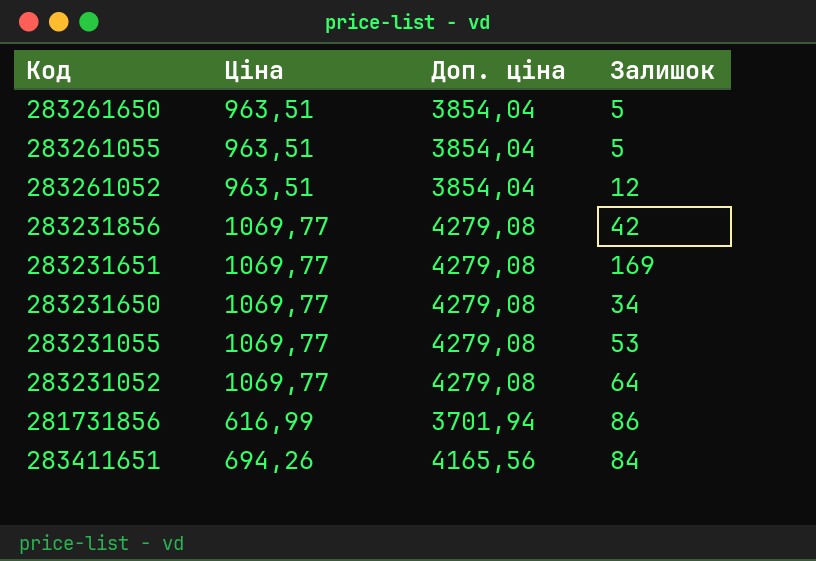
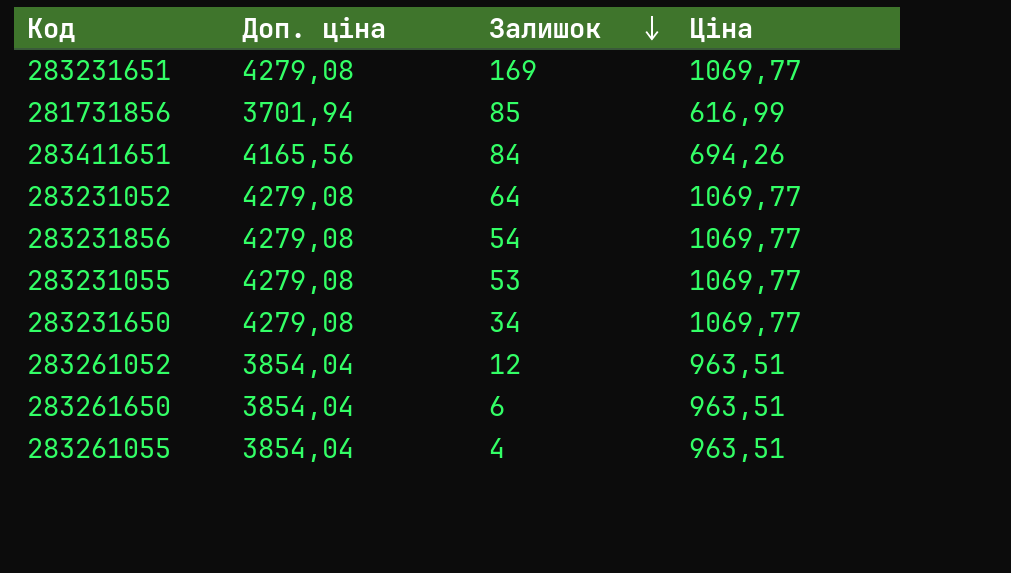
row order: none -> Залишок descending
column Ціна | position: 2 -> 4
281731856 | Залишок: 86 -> 85
283231856 | Залишок: 42 -> 54
283261650 | Залишок: 5 -> 6
283261055 | Залишок: 5 -> 4

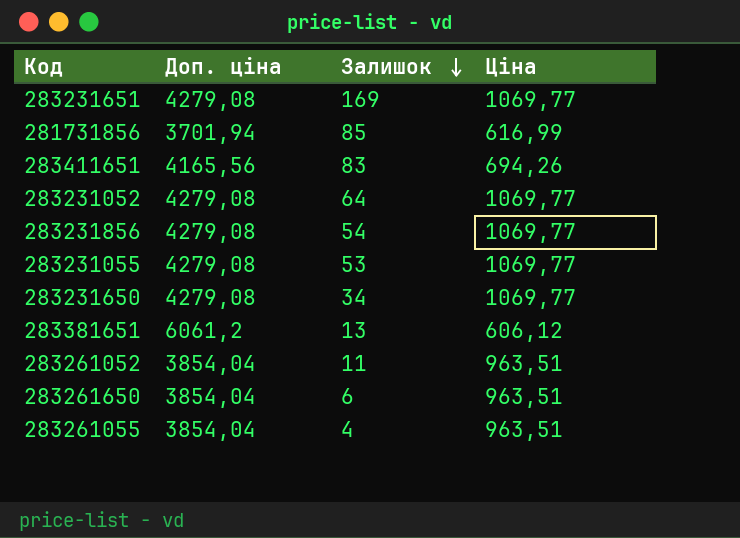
283411651 | Залишок: 84 -> 83
row 283381651: none -> 6061,2 | 13 | 606,12
283261052 | Залишок: 12 -> 11

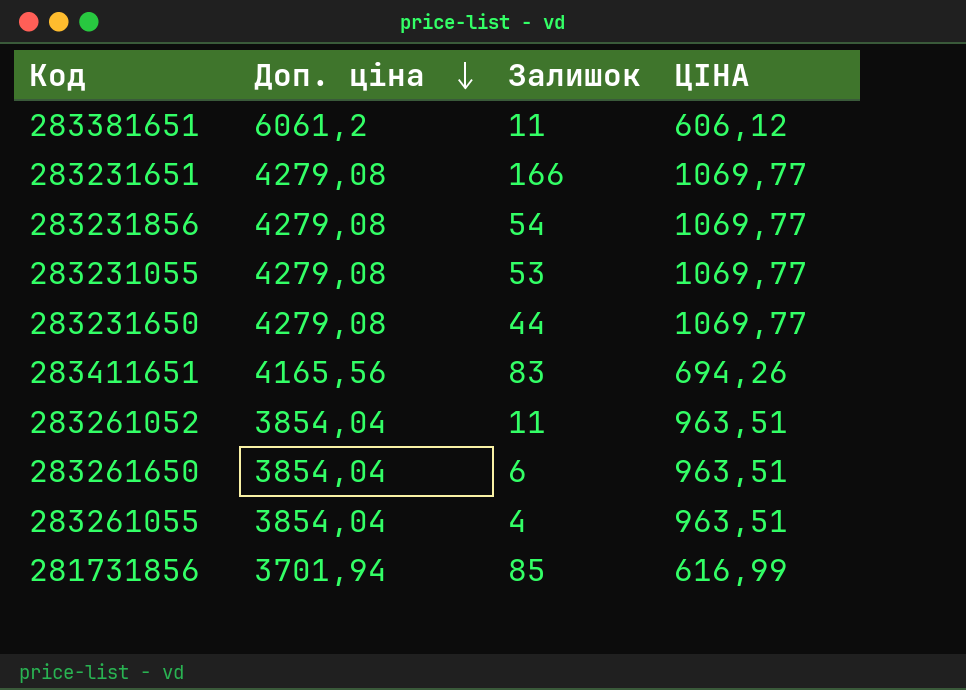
row order: Залишок descending -> Доп. ціна descending
column name: Ціна -> ЦІНА
row 283231052: 4279,08 | 64 | 1069,77 -> none
283381651 | Залишок: 13 -> 11
283231651 | Залишок: 169 -> 166
283231650 | Залишок: 34 -> 44

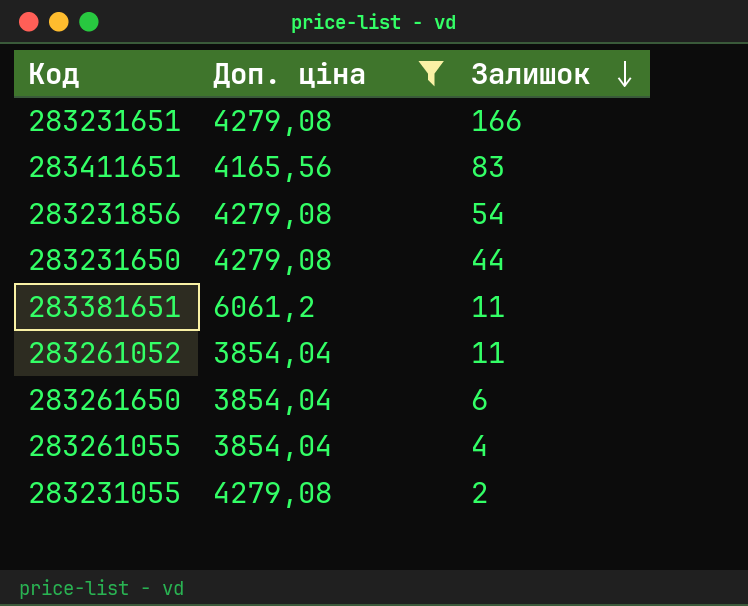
filter: none -> Доп. ціна != 3701,94
row order: Доп. ціна descending -> Залишок descending
column ЦІНА | position: 4 -> none
283231055 | Залишок: 53 -> 2

